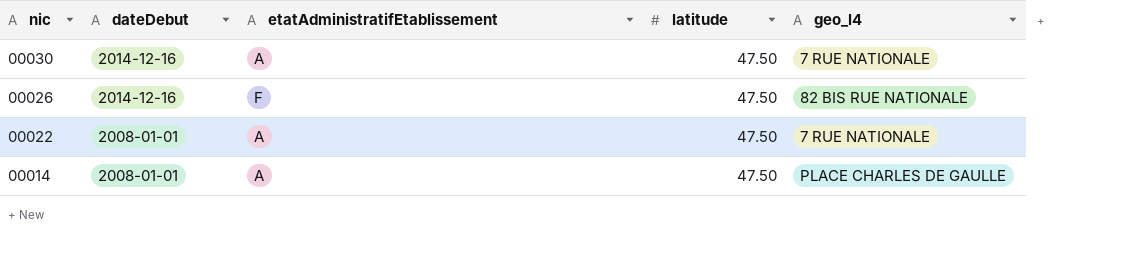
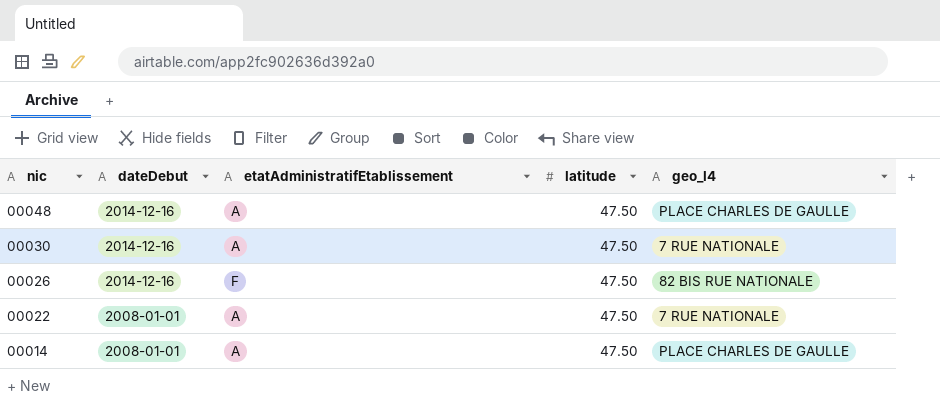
row 00048: none -> 2014-12-16 | A | 47.50 | PLACE CHARLES DE GAULLE

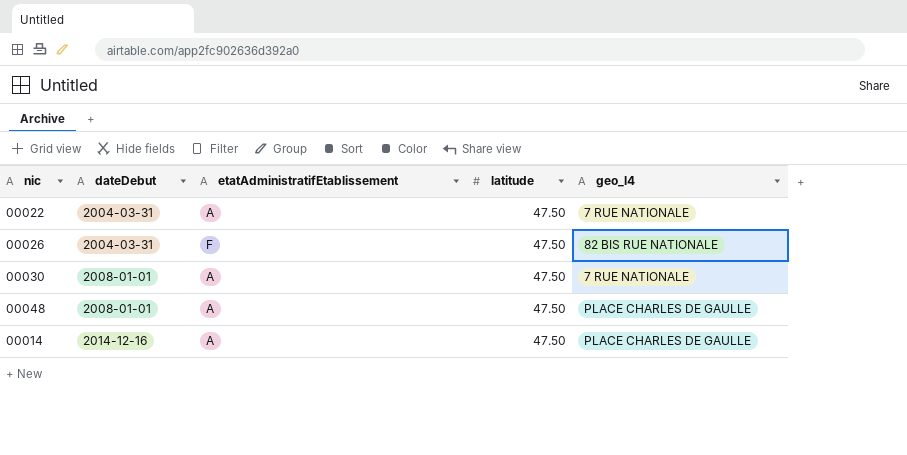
row order: nic descending -> dateDebut ascending
00022 | dateDebut: 2008-01-01 -> 2004-03-31
00026 | dateDebut: 2014-12-16 -> 2004-03-31
00030 | dateDebut: 2014-12-16 -> 2008-01-01
00048 | dateDebut: 2014-12-16 -> 2008-01-01
00014 | dateDebut: 2008-01-01 -> 2014-12-16

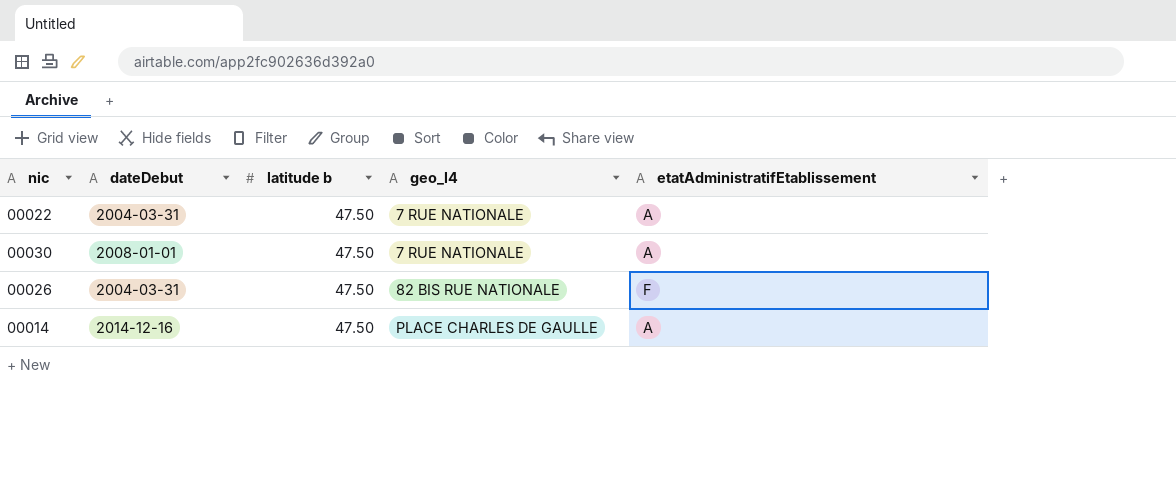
row order: dateDebut ascending -> geo_l4 ascending
column name: latitude -> latitude b
column etatAdministratifEtablissement | position: 3 -> 5
row 00048: 2008-01-01 | A | 47.50 | PLACE CHARLES DE GAULLE -> none

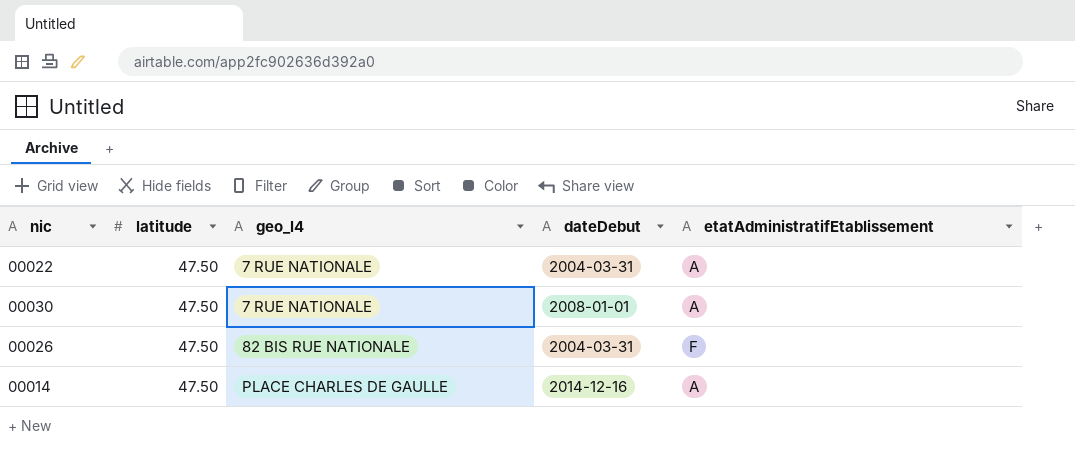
column name: latitude b -> latitude
column dateDebut | position: 2 -> 4

